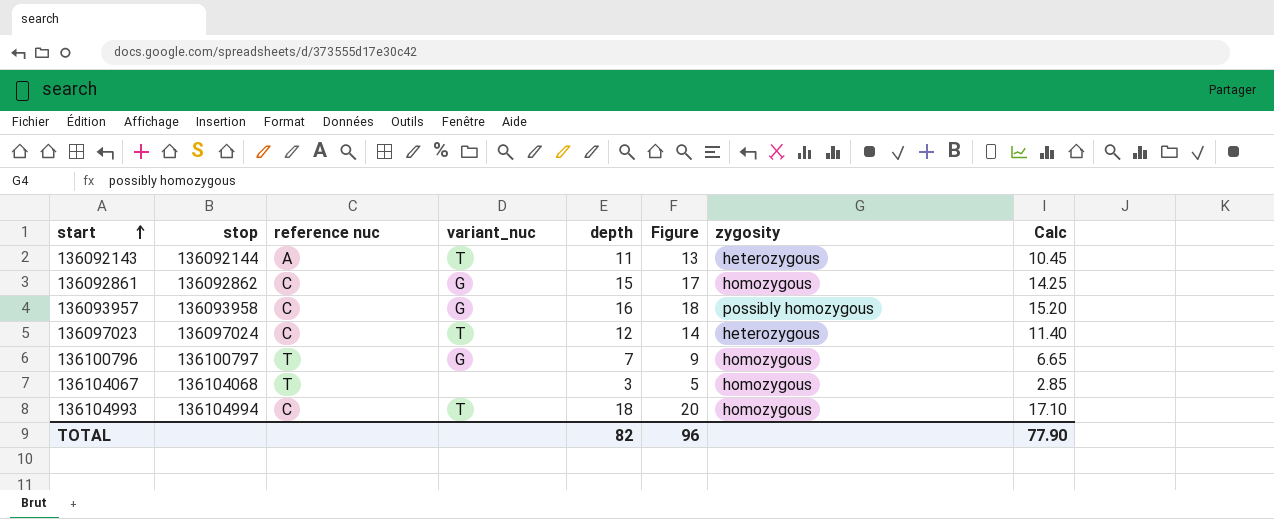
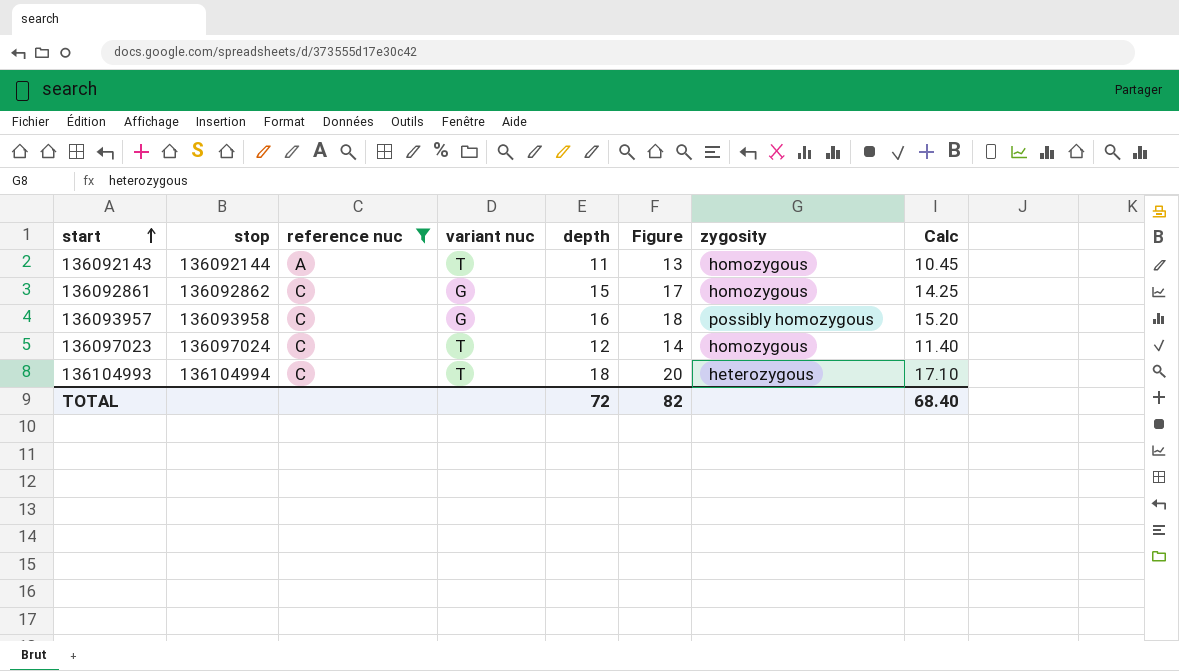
filter: none -> reference nuc != T
column name: variant_nuc -> variant nuc
136092143 | zygosity: heterozygous -> homozygous
136097023 | zygosity: heterozygous -> homozygous
136104993 | zygosity: homozygous -> heterozygous
TOTAL | depth: 82 -> 72
TOTAL | Figure: 96 -> 82
TOTAL | Calc: 77.90 -> 68.40

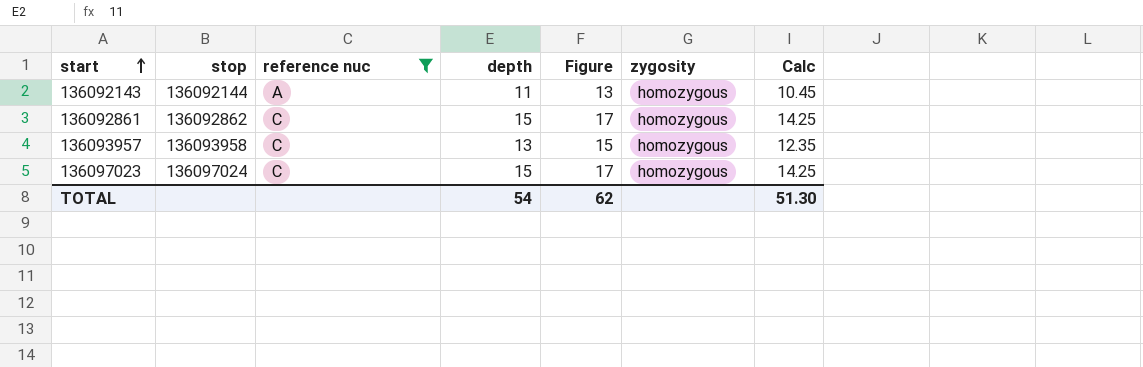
column variant nuc | position: 4 -> none
row 136104993: 136104994 | C | T | 18 | 20 | heterozygous | 17.10 -> none
136093957 | depth: 16 -> 13
136093957 | Figure: 18 -> 15
136093957 | zygosity: possibly homozygous -> homozygous
136093957 | Calc: 15.20 -> 12.35
136097023 | depth: 12 -> 15
136097023 | Figure: 14 -> 17
136097023 | Calc: 11.40 -> 14.25
TOTAL | depth: 72 -> 54
TOTAL | Figure: 82 -> 62
TOTAL | Calc: 68.40 -> 51.30

